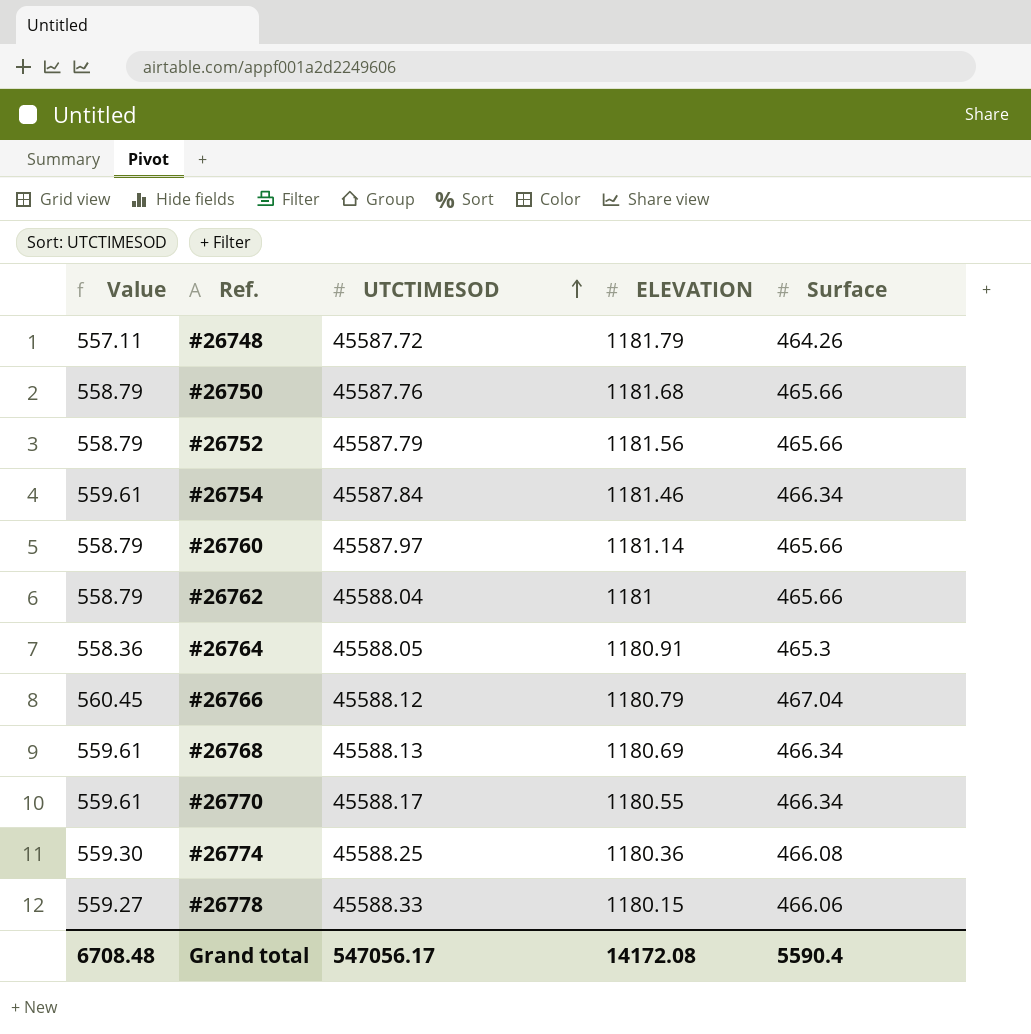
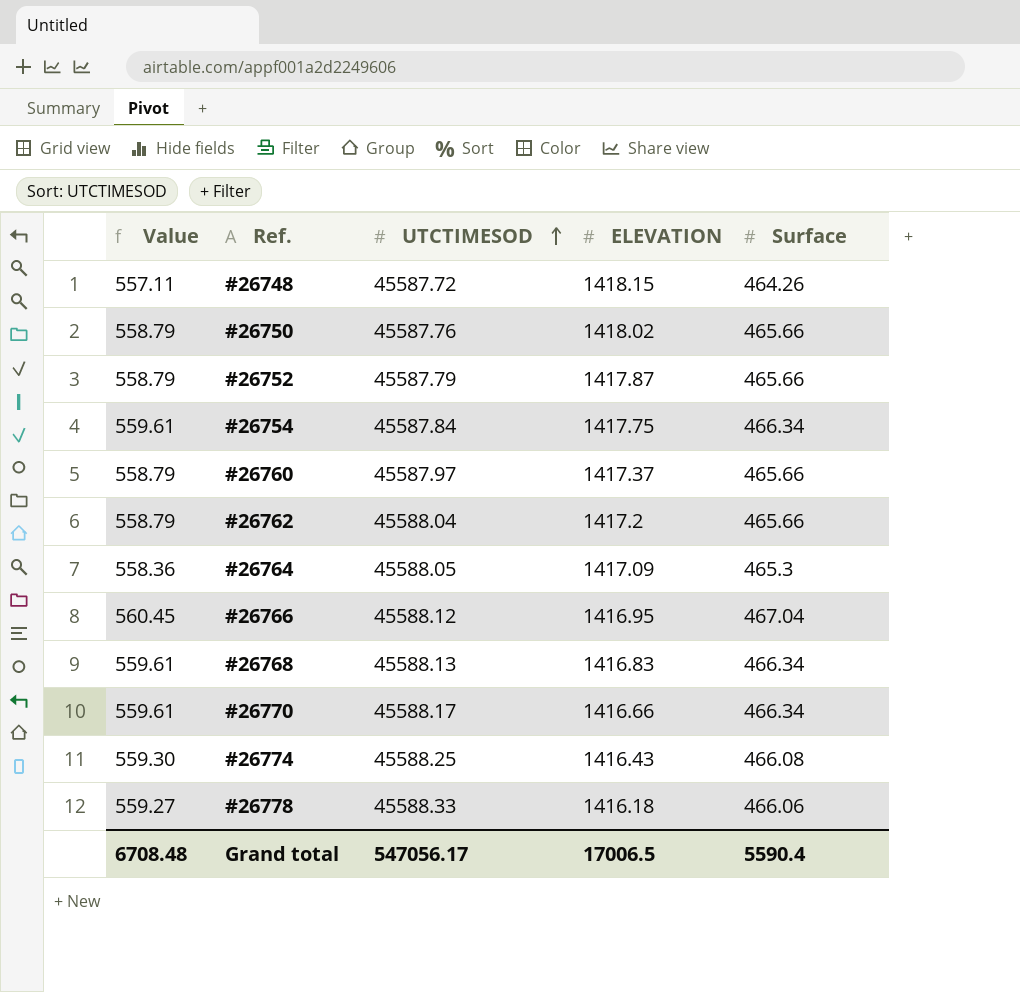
#26748 | ELEVATION: 1181.79 -> 1418.15
#26750 | ELEVATION: 1181.68 -> 1418.02
#26752 | ELEVATION: 1181.56 -> 1417.87
#26754 | ELEVATION: 1181.46 -> 1417.75
#26760 | ELEVATION: 1181.14 -> 1417.37
#26762 | ELEVATION: 1181 -> 1417.2
#26764 | ELEVATION: 1180.91 -> 1417.09
#26766 | ELEVATION: 1180.79 -> 1416.95
#26768 | ELEVATION: 1180.69 -> 1416.83
#26770 | ELEVATION: 1180.55 -> 1416.66
#26774 | ELEVATION: 1180.36 -> 1416.43
#26778 | ELEVATION: 1180.15 -> 1416.18
Grand total | ELEVATION: 14172.08 -> 17006.5

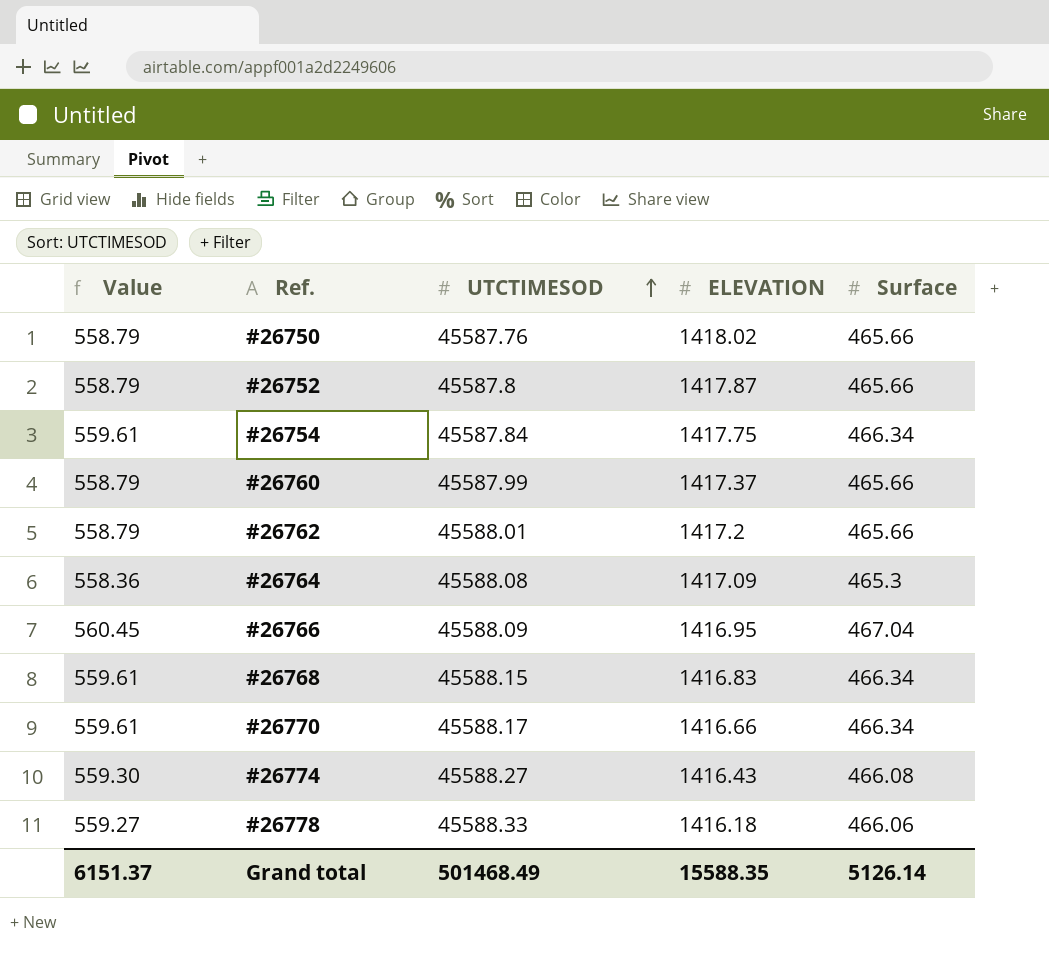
row #26748: 557.11 | 45587.72 | 1418.15 | 464.26 -> none
#26752 | UTCTIMESOD: 45587.79 -> 45587.8
#26760 | UTCTIMESOD: 45587.97 -> 45587.99
#26762 | UTCTIMESOD: 45588.04 -> 45588.01
#26764 | UTCTIMESOD: 45588.05 -> 45588.08
#26766 | UTCTIMESOD: 45588.12 -> 45588.09
#26768 | UTCTIMESOD: 45588.13 -> 45588.15
#26774 | UTCTIMESOD: 45588.25 -> 45588.27
Grand total | Value: 6708.48 -> 6151.37
Grand total | UTCTIMESOD: 547056.17 -> 501468.49
Grand total | ELEVATION: 17006.5 -> 15588.35
Grand total | Surface: 5590.4 -> 5126.14

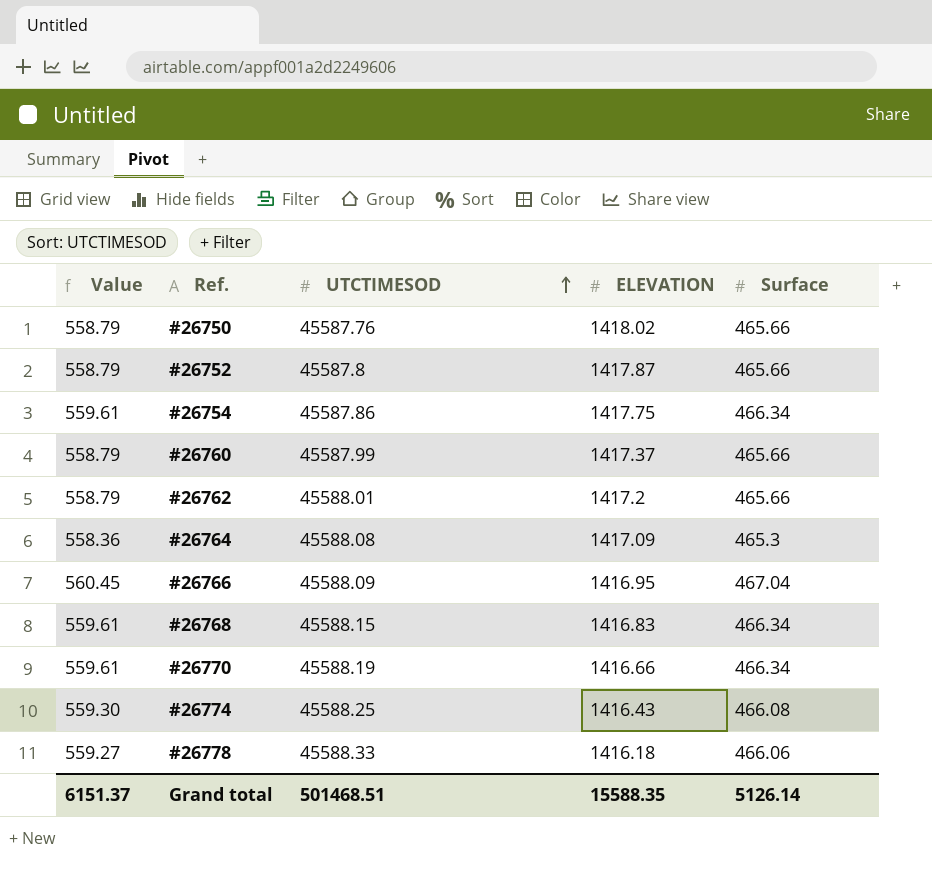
#26754 | UTCTIMESOD: 45587.84 -> 45587.86
#26770 | UTCTIMESOD: 45588.17 -> 45588.19
#26774 | UTCTIMESOD: 45588.27 -> 45588.25
Grand total | UTCTIMESOD: 501468.49 -> 501468.51

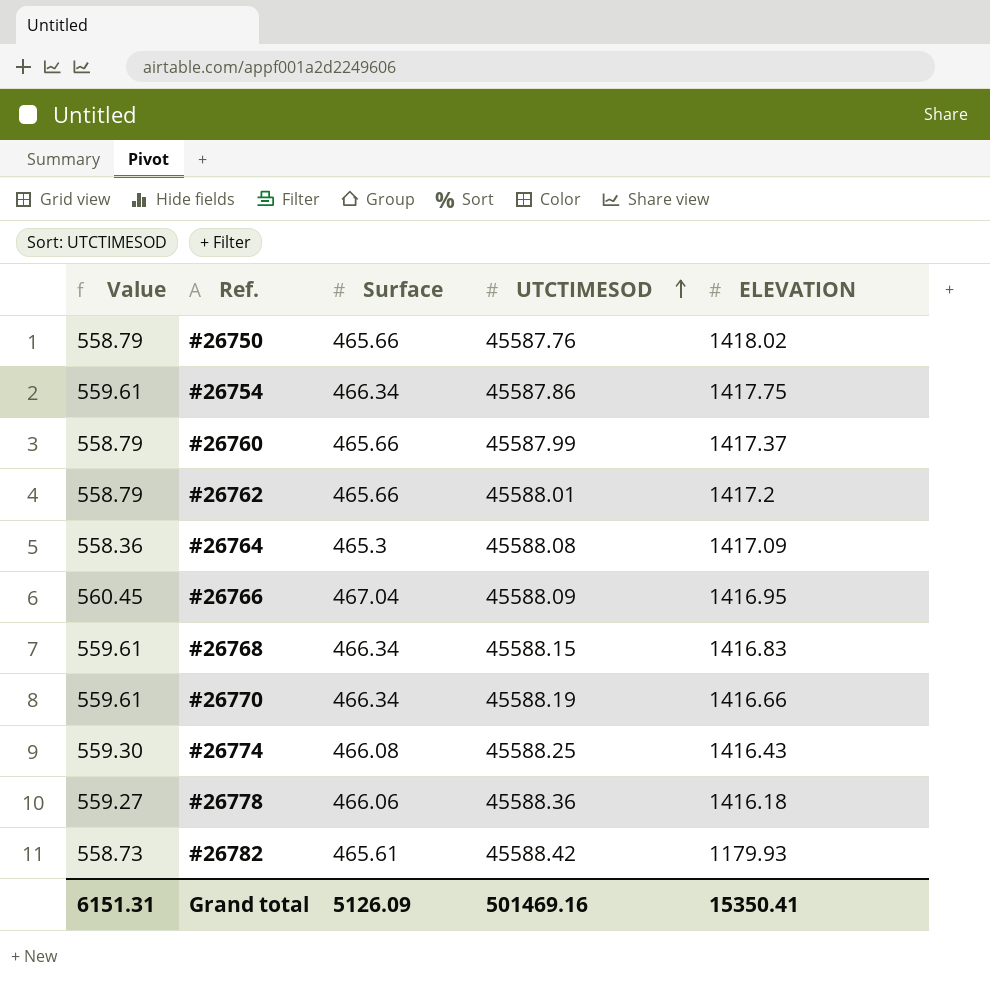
column Surface | position: 5 -> 3
row #26752: 558.79 | 45587.8 | 1417.87 | 465.66 -> none
#26778 | UTCTIMESOD: 45588.33 -> 45588.36
row #26782: none -> 558.73 | 465.61 | 45588.42 | 1179.93
Grand total | Value: 6151.37 -> 6151.31
Grand total | Surface: 5126.14 -> 5126.09
Grand total | UTCTIMESOD: 501468.51 -> 501469.16
Grand total | ELEVATION: 15588.35 -> 15350.41

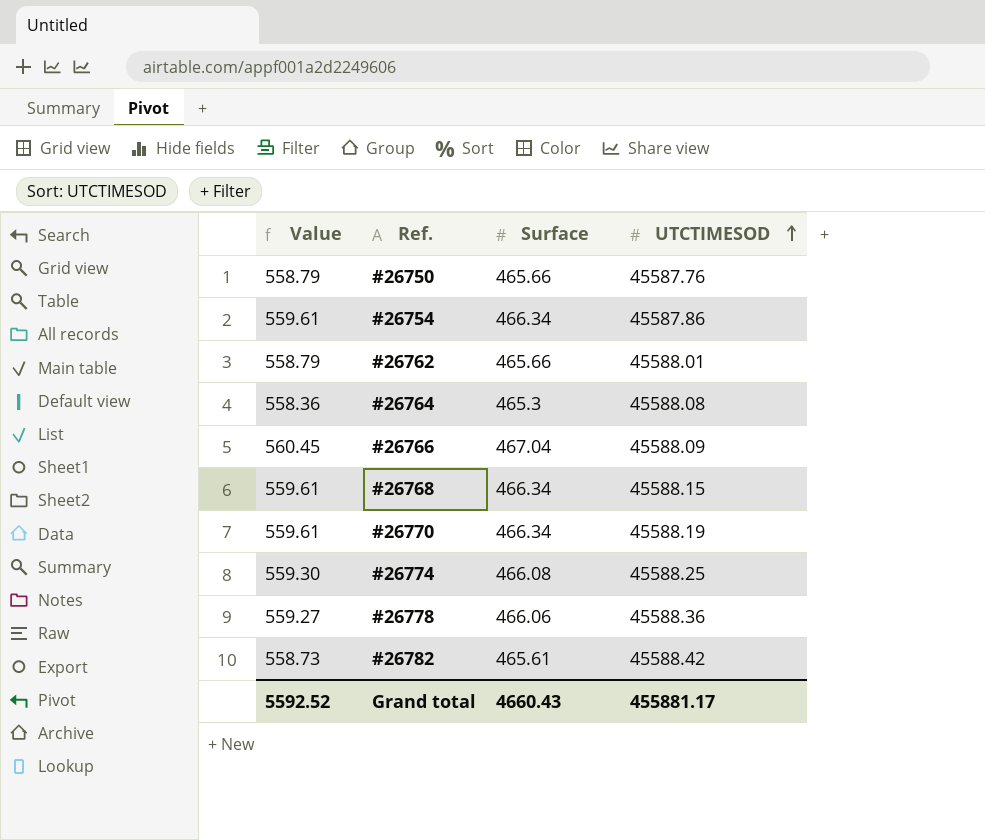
column ELEVATION | position: 5 -> none
row #26760: 558.79 | 465.66 | 45587.99 | 1417.37 -> none
Grand total | Value: 6151.31 -> 5592.52
Grand total | Surface: 5126.09 -> 4660.43
Grand total | UTCTIMESOD: 501469.16 -> 455881.17

